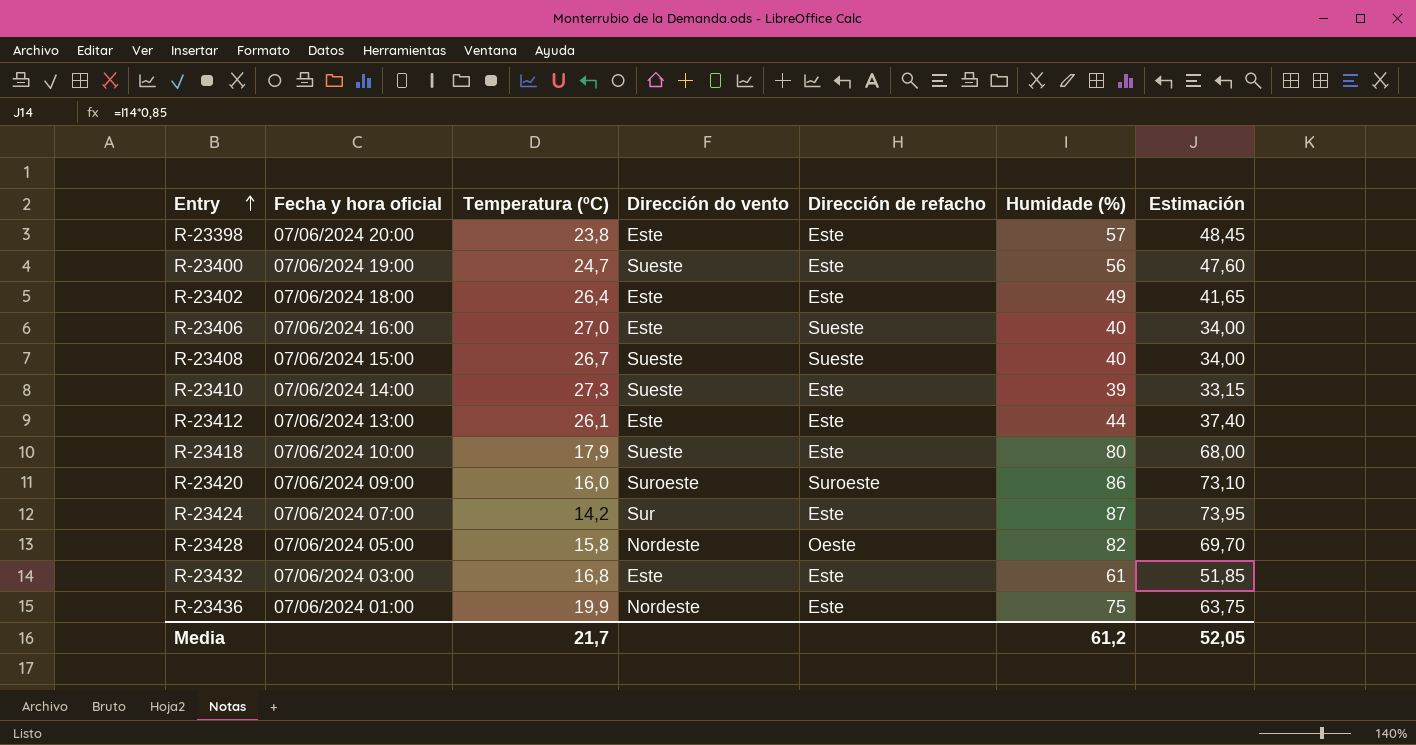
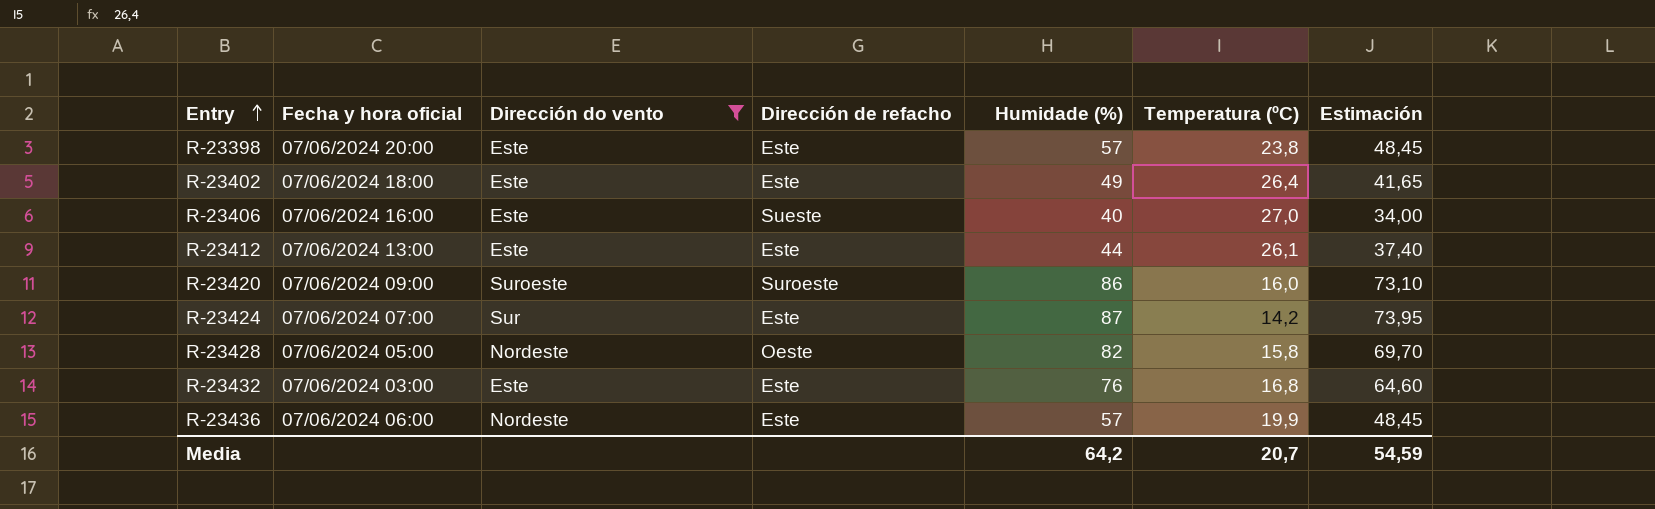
filter: none -> Dirección do vento != Sueste
column Temperatura (ºC) | position: 3 -> 6
R-23432 | Humidade (%): 61 -> 76
R-23432 | Estimación: 51,85 -> 64,60
R-23436 | Fecha y hora oficial: 07/06/2024 01:00 -> 07/06/2024 06:00
R-23436 | Humidade (%): 75 -> 57
R-23436 | Estimación: 63,75 -> 48,45
Media | Humidade (%): 61,2 -> 64,2
Media | Temperatura (ºC): 21,7 -> 20,7
Media | Estimación: 52,05 -> 54,59

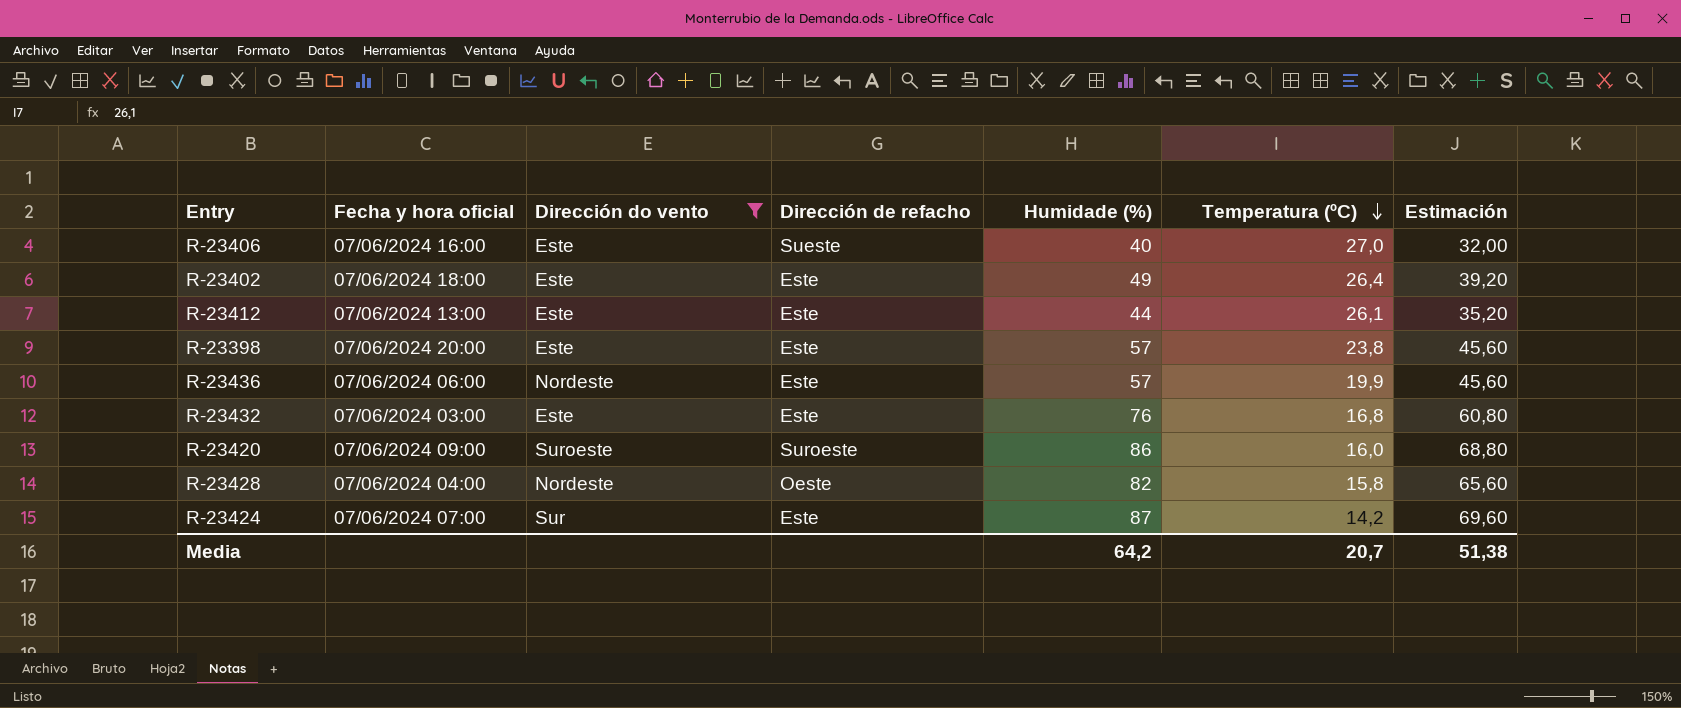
row order: Entry ascending -> Temperatura (ºC) descending
column Estimación | formula: [Humidade (%)] * 0,85 -> [Humidade (%)] * 0,8
R-23428 | Fecha y hora oficial: 07/06/2024 05:00 -> 07/06/2024 04:00
Media | Estimación: 54,59 -> 51,38

